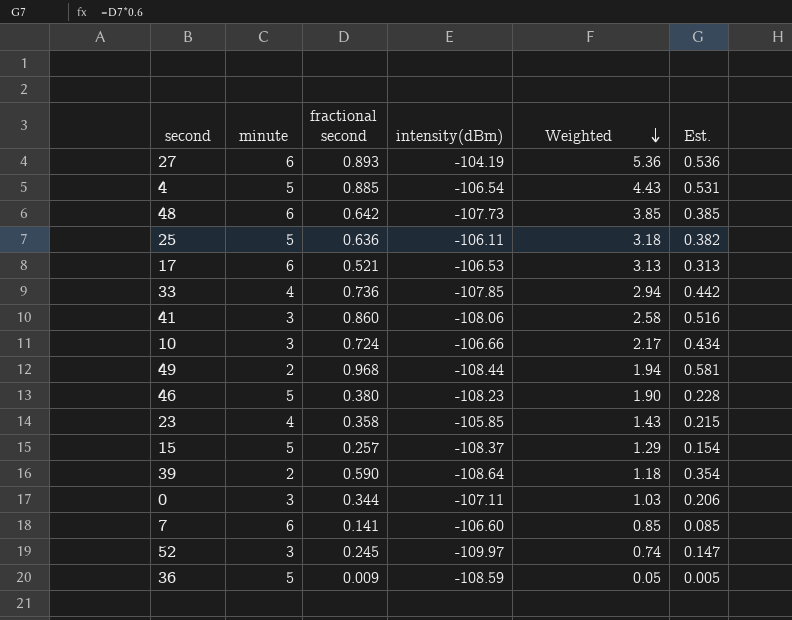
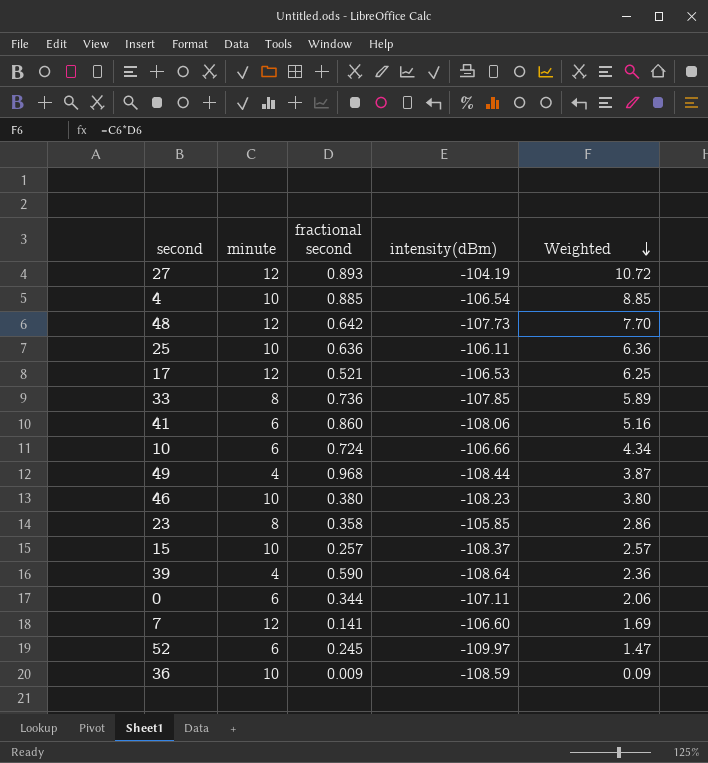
column Est. | formula: [fractional second] * 0.6 -> none
27 | minute: 6 -> 12
27 | Weighted: 5.36 -> 10.72
4 | minute: 5 -> 10
4 | Weighted: 4.43 -> 8.85
48 | minute: 6 -> 12
48 | Weighted: 3.85 -> 7.70
25 | minute: 5 -> 10
25 | Weighted: 3.18 -> 6.36
17 | minute: 6 -> 12
17 | Weighted: 3.13 -> 6.25
33 | minute: 4 -> 8
33 | Weighted: 2.94 -> 5.89
41 | minute: 3 -> 6
41 | Weighted: 2.58 -> 5.16
10 | minute: 3 -> 6
10 | Weighted: 2.17 -> 4.34
49 | minute: 2 -> 4
49 | Weighted: 1.94 -> 3.87
46 | minute: 5 -> 10
46 | Weighted: 1.90 -> 3.80
23 | minute: 4 -> 8
23 | Weighted: 1.43 -> 2.86
15 | minute: 5 -> 10
15 | Weighted: 1.29 -> 2.57
39 | minute: 2 -> 4
39 | Weighted: 1.18 -> 2.36
0 | minute: 3 -> 6
0 | Weighted: 1.03 -> 2.06
7 | minute: 6 -> 12
7 | Weighted: 0.85 -> 1.69
52 | minute: 3 -> 6
52 | Weighted: 0.74 -> 1.47
36 | minute: 5 -> 10
36 | Weighted: 0.05 -> 0.09

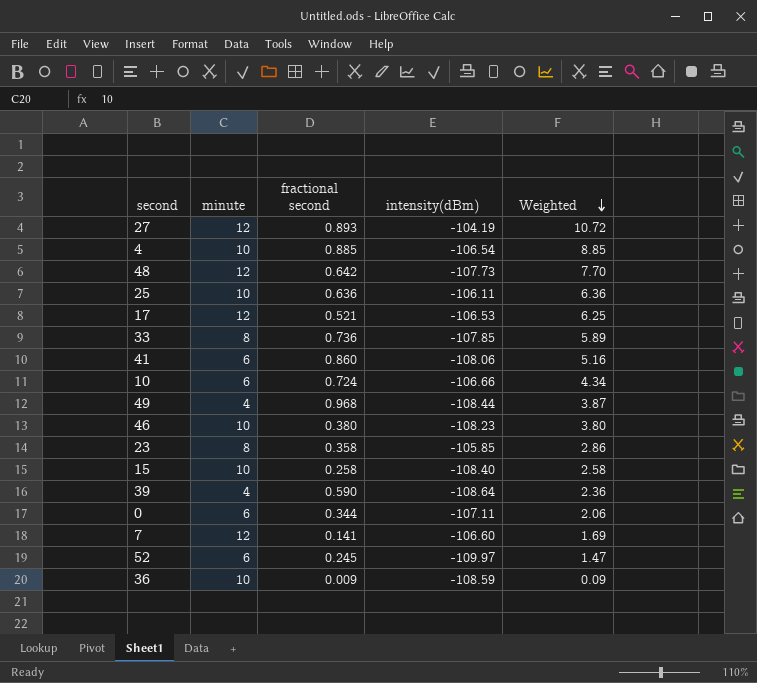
15 | fractional second: 0.257 -> 0.258
15 | intensity(dBm): -108.37 -> -108.40
15 | Weighted: 2.57 -> 2.58

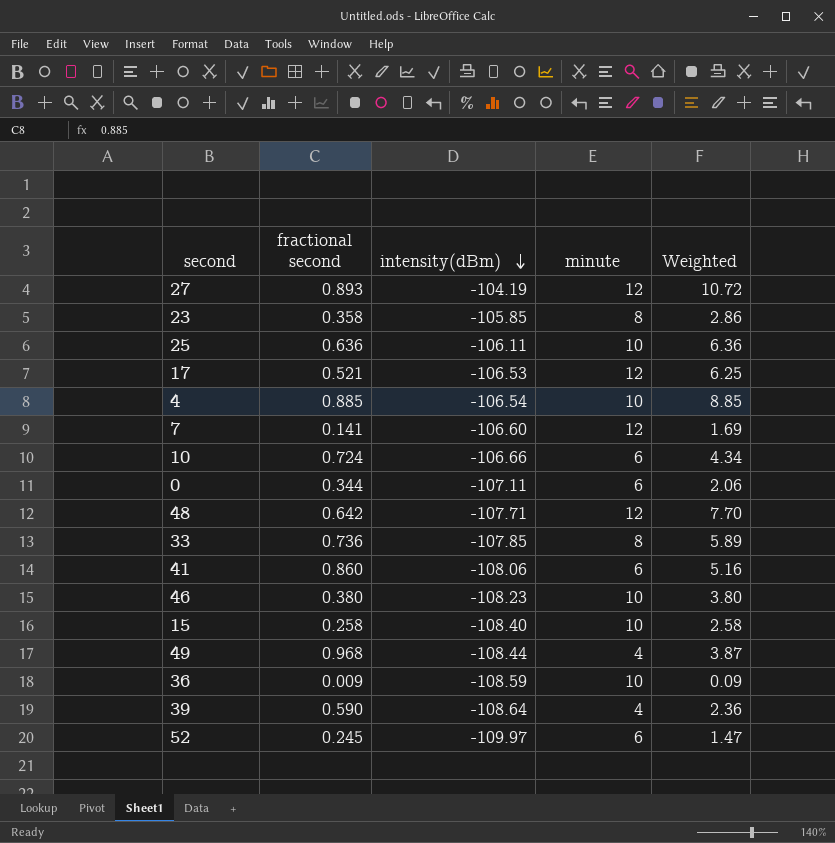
row order: Weighted descending -> intensity(dBm) descending
column minute | position: 2 -> 4
48 | intensity(dBm): -107.73 -> -107.71

